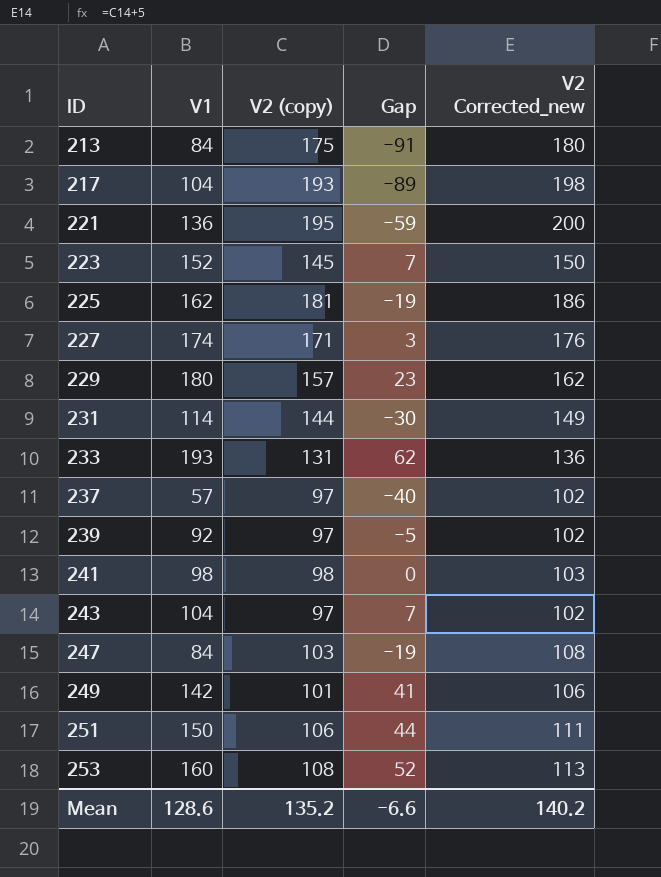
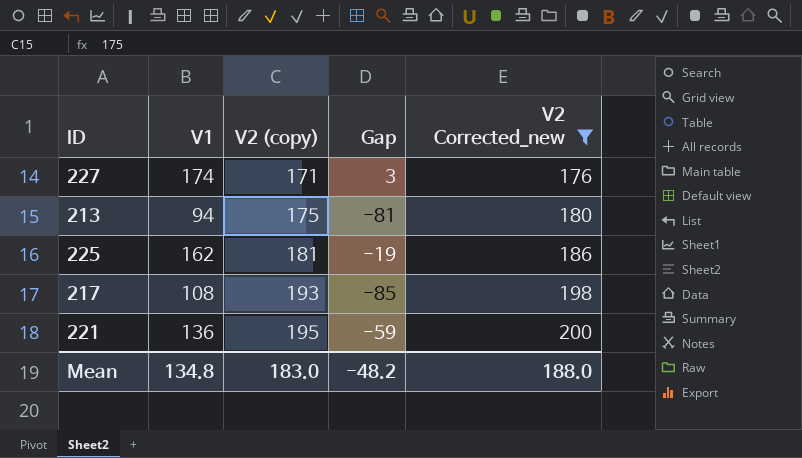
filter: none -> V2 Corrected_new >= 176
row order: ID ascending -> V2 (copy) ascending
213 | V1: 84 -> 94
213 | Gap: -91 -> -81
217 | V1: 104 -> 108
217 | Gap: -89 -> -85
Mean | V1: 128.6 -> 134.8
Mean | V2 (copy): 135.2 -> 183.0
Mean | Gap: -6.6 -> -48.2
Mean | V2 Corrected_new: 140.2 -> 188.0

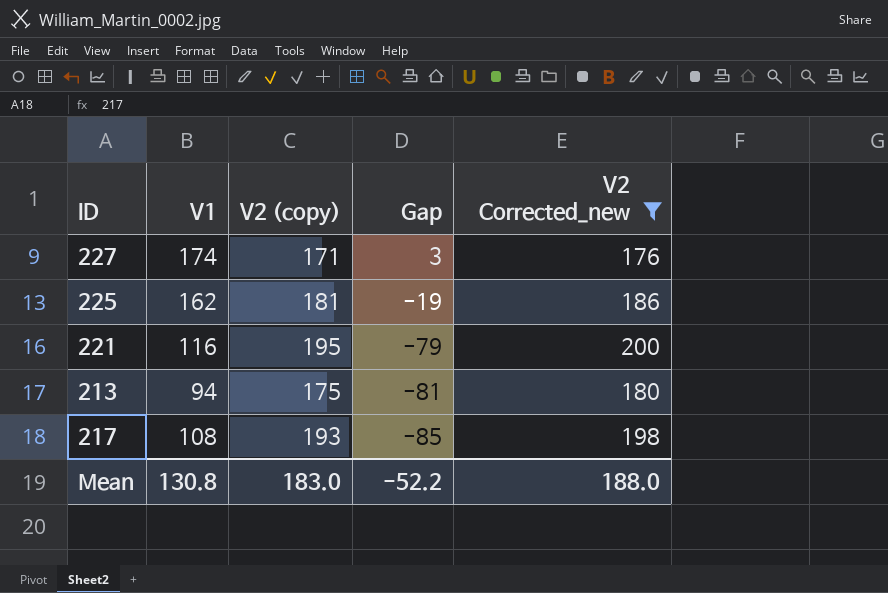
row order: V2 (copy) ascending -> Gap descending
221 | V1: 136 -> 116
221 | Gap: -59 -> -79
Mean | V1: 134.8 -> 130.8
Mean | Gap: -48.2 -> -52.2

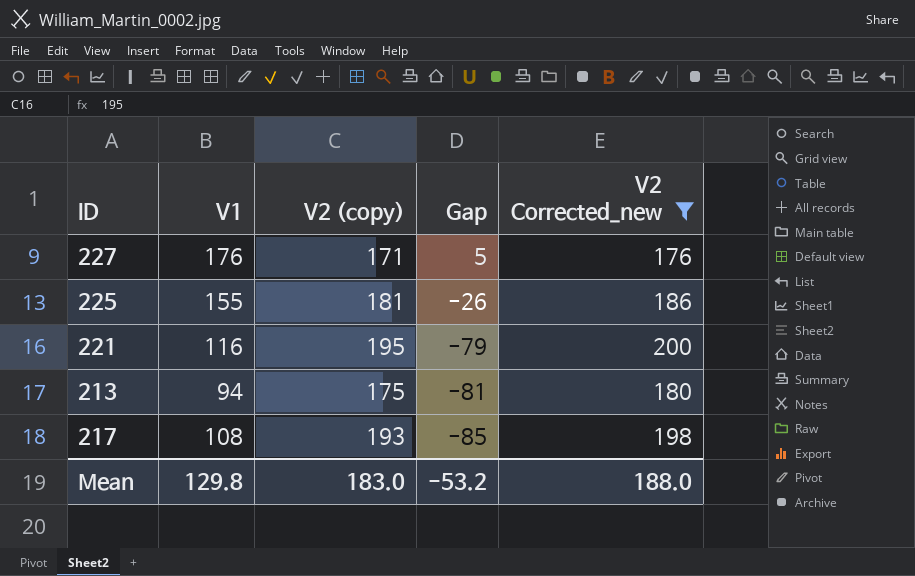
227 | V1: 174 -> 176
227 | Gap: 3 -> 5
225 | V1: 162 -> 155
225 | Gap: -19 -> -26
Mean | V1: 130.8 -> 129.8
Mean | Gap: -52.2 -> -53.2

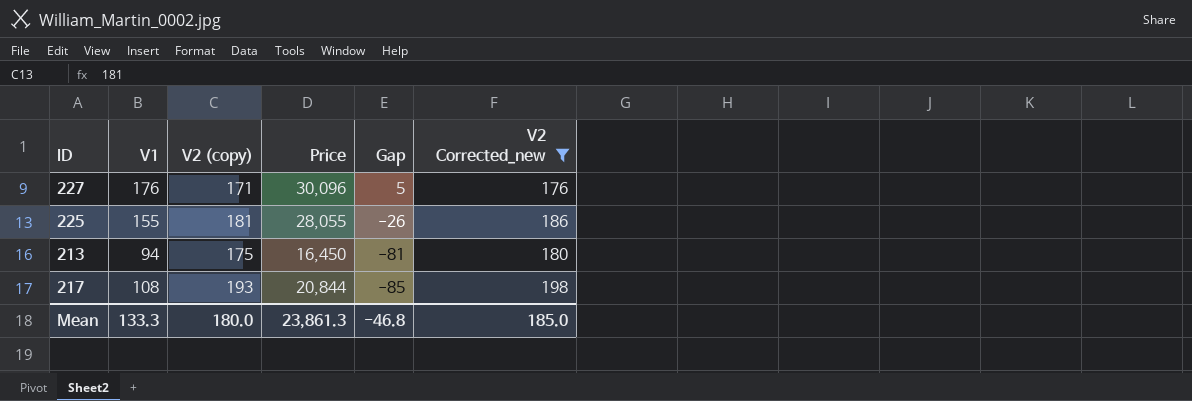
column Price | formula: none -> [V1] * [V2 (copy)]
row 221: 116 | 195 | -79 | 200 -> none
Mean | V1: 129.8 -> 133.3
Mean | V2 (copy): 183.0 -> 180.0
Mean | Gap: -53.2 -> -46.8
Mean | V2 Corrected_new: 188.0 -> 185.0

